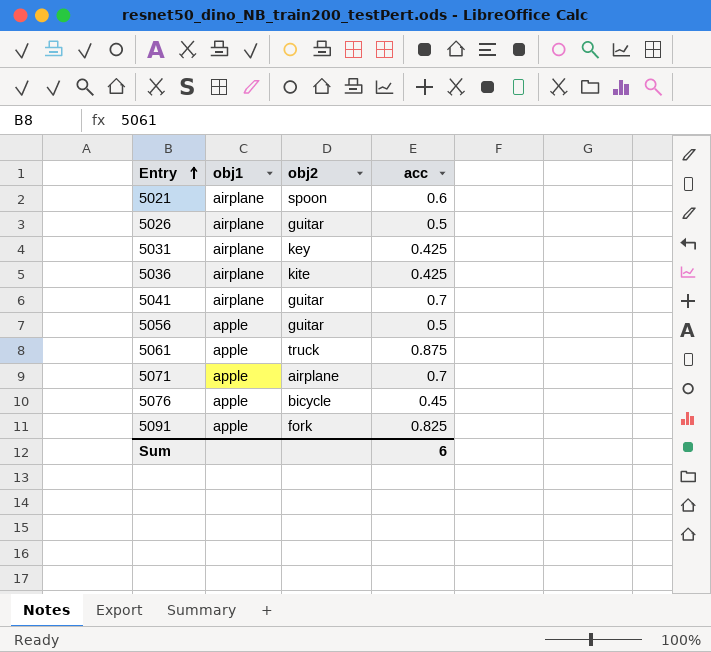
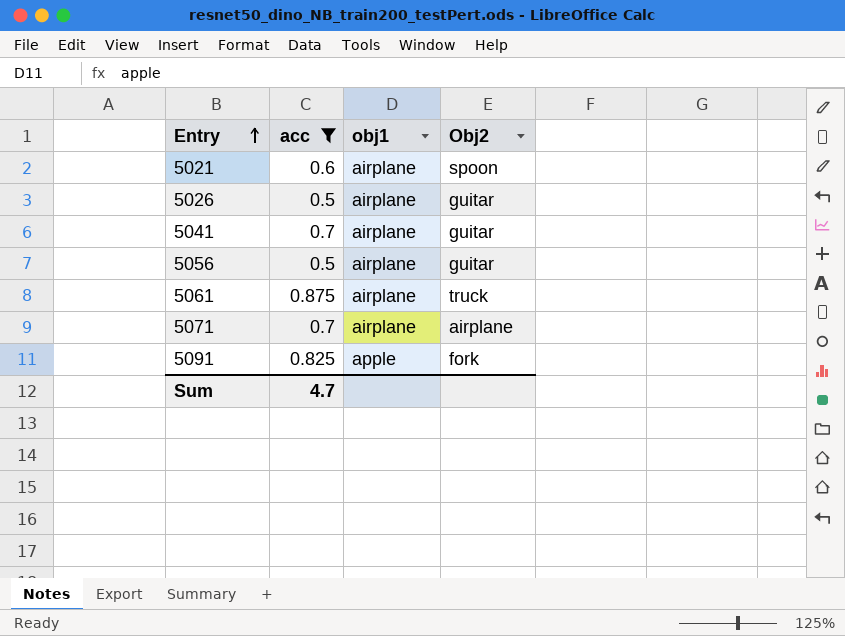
filter: none -> acc >= 0.5
column acc | position: 4 -> 2
column name: obj2 -> Obj2
5056 | obj1: apple -> airplane
5061 | obj1: apple -> airplane
5071 | obj1: apple -> airplane
Sum | acc: 6 -> 4.7

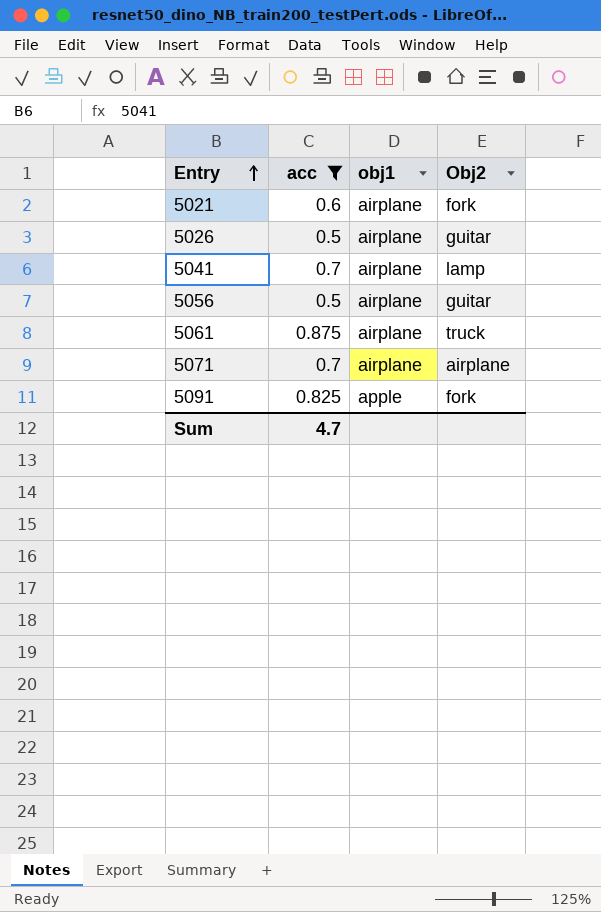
5021 | Obj2: spoon -> fork
5041 | Obj2: guitar -> lamp

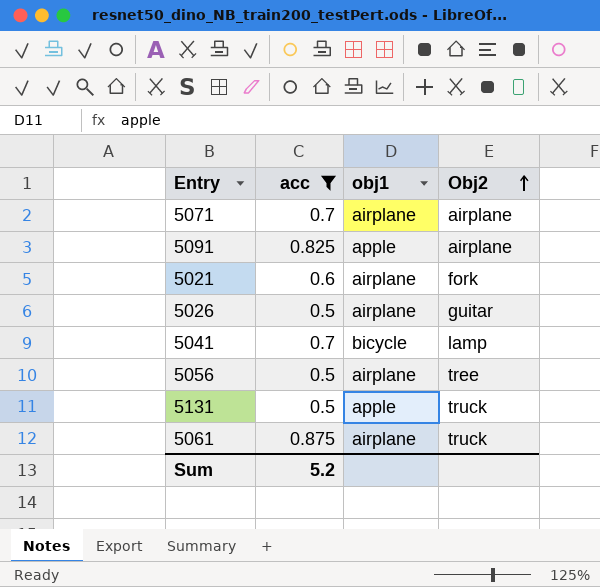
row order: Entry ascending -> Obj2 ascending
5091 | Obj2: fork -> airplane
5041 | obj1: airplane -> bicycle
5056 | Obj2: guitar -> tree
row 5131: none -> 0.5 | apple | truck
Sum | acc: 4.7 -> 5.2

